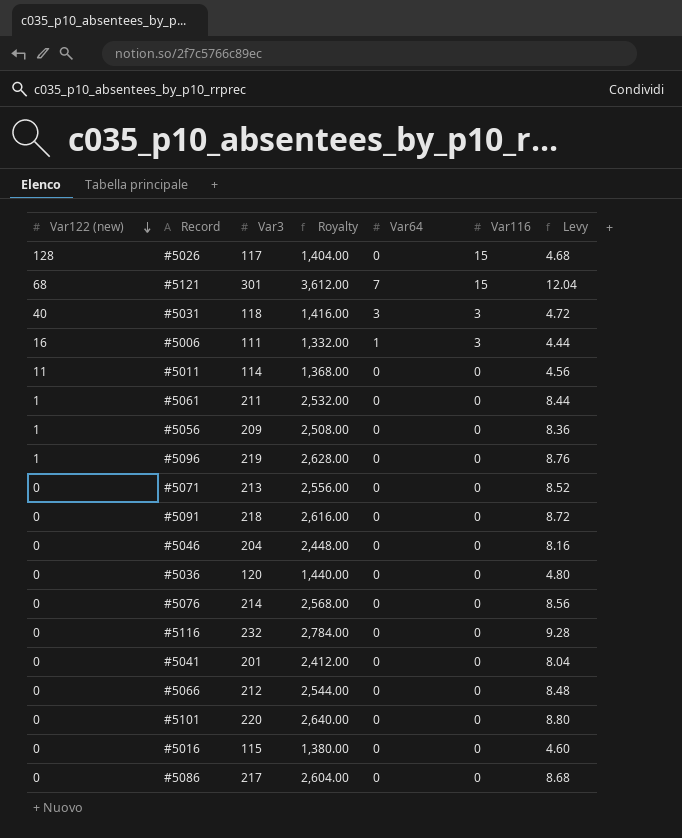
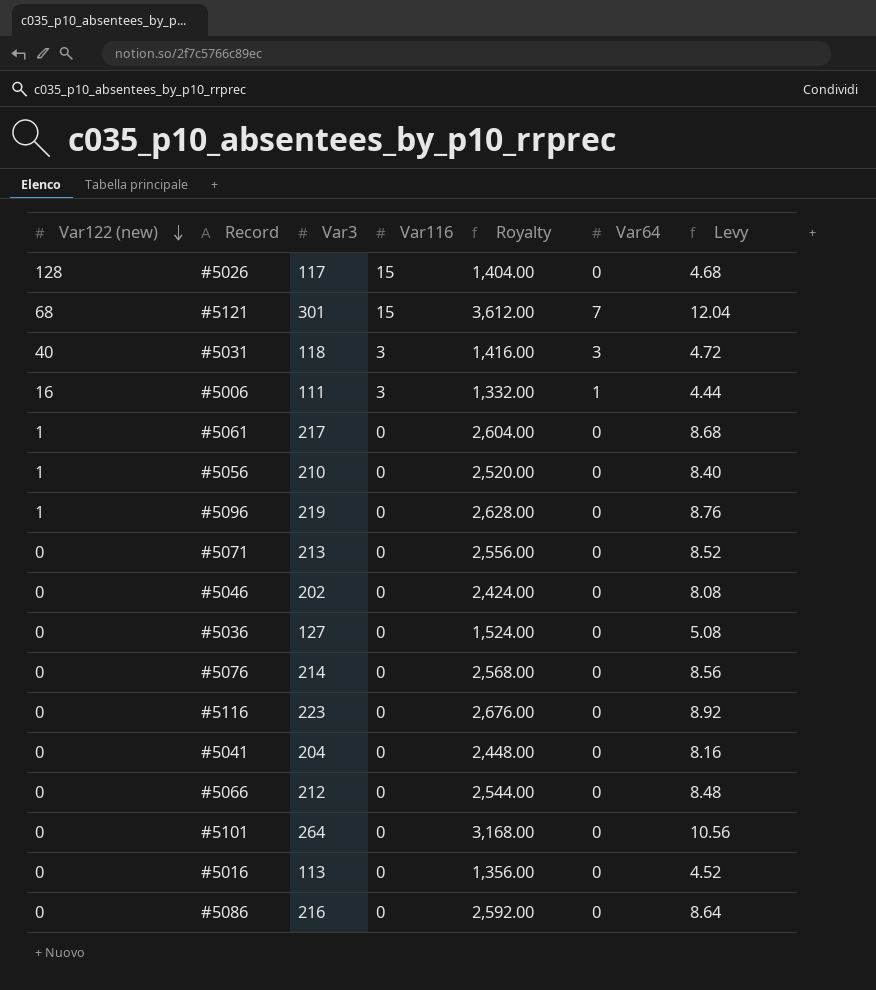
column Var116 | position: 6 -> 4
row #5011: 11 | 114 | 1,368.00 | 0 | 0 | 4.56 -> none
row #5091: 0 | 218 | 2,616.00 | 0 | 0 | 8.72 -> none
#5061 | Var3: 211 -> 217
#5061 | Royalty: 2,532.00 -> 2,604.00
#5061 | Levy: 8.44 -> 8.68
#5056 | Var3: 209 -> 210
#5056 | Royalty: 2,508.00 -> 2,520.00
#5056 | Levy: 8.36 -> 8.40
#5046 | Var3: 204 -> 202
#5046 | Royalty: 2,448.00 -> 2,424.00
#5046 | Levy: 8.16 -> 8.08
#5036 | Var3: 120 -> 127
#5036 | Royalty: 1,440.00 -> 1,524.00
#5036 | Levy: 4.80 -> 5.08
#5116 | Var3: 232 -> 223
#5116 | Royalty: 2,784.00 -> 2,676.00
#5116 | Levy: 9.28 -> 8.92
#5041 | Var3: 201 -> 204
#5041 | Royalty: 2,412.00 -> 2,448.00
#5041 | Levy: 8.04 -> 8.16
#5101 | Var3: 220 -> 264
#5101 | Royalty: 2,640.00 -> 3,168.00
#5101 | Levy: 8.80 -> 10.56
#5016 | Var3: 115 -> 113
#5016 | Royalty: 1,380.00 -> 1,356.00
#5016 | Levy: 4.60 -> 4.52
#5086 | Var3: 217 -> 216
#5086 | Royalty: 2,604.00 -> 2,592.00
#5086 | Levy: 8.68 -> 8.64

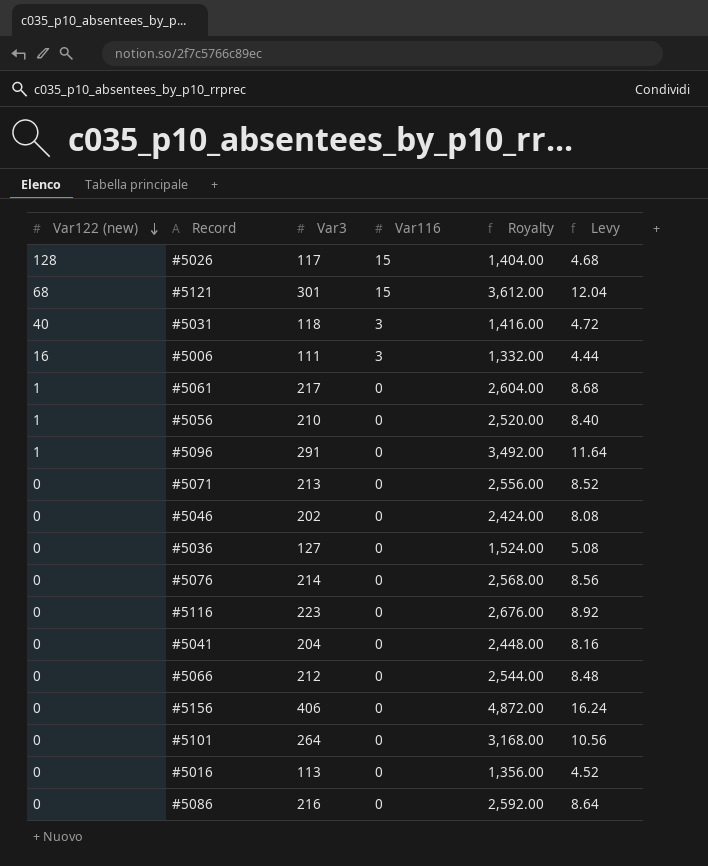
column Var64 | position: 6 -> none
#5096 | Var3: 219 -> 291
#5096 | Royalty: 2,628.00 -> 3,492.00
#5096 | Levy: 8.76 -> 11.64
row #5156: none -> 0 | 406 | 0 | 4,872.00 | 16.24

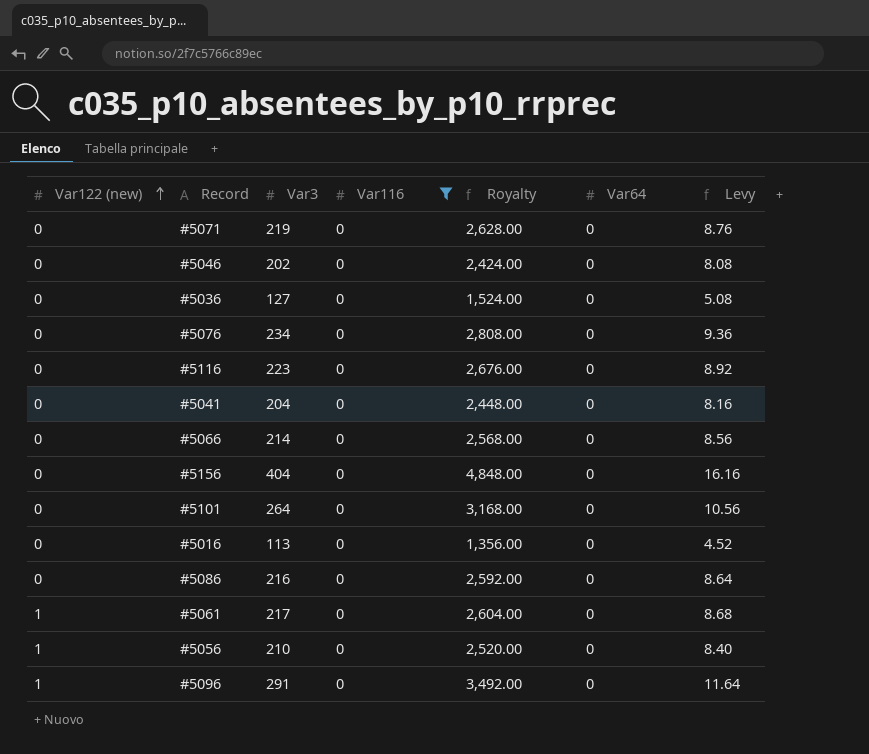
filter: none -> Var116 = 0
row order: Var122 (new) descending -> Var122 (new) ascending
column Var64 | position: none -> 6
#5071 | Var3: 213 -> 219
#5071 | Royalty: 2,556.00 -> 2,628.00
#5071 | Levy: 8.52 -> 8.76
#5076 | Var3: 214 -> 234
#5076 | Royalty: 2,568.00 -> 2,808.00
#5076 | Levy: 8.56 -> 9.36
#5066 | Var3: 212 -> 214
#5066 | Royalty: 2,544.00 -> 2,568.00
#5066 | Levy: 8.48 -> 8.56
#5156 | Var3: 406 -> 404
#5156 | Royalty: 4,872.00 -> 4,848.00
#5156 | Levy: 16.24 -> 16.16

